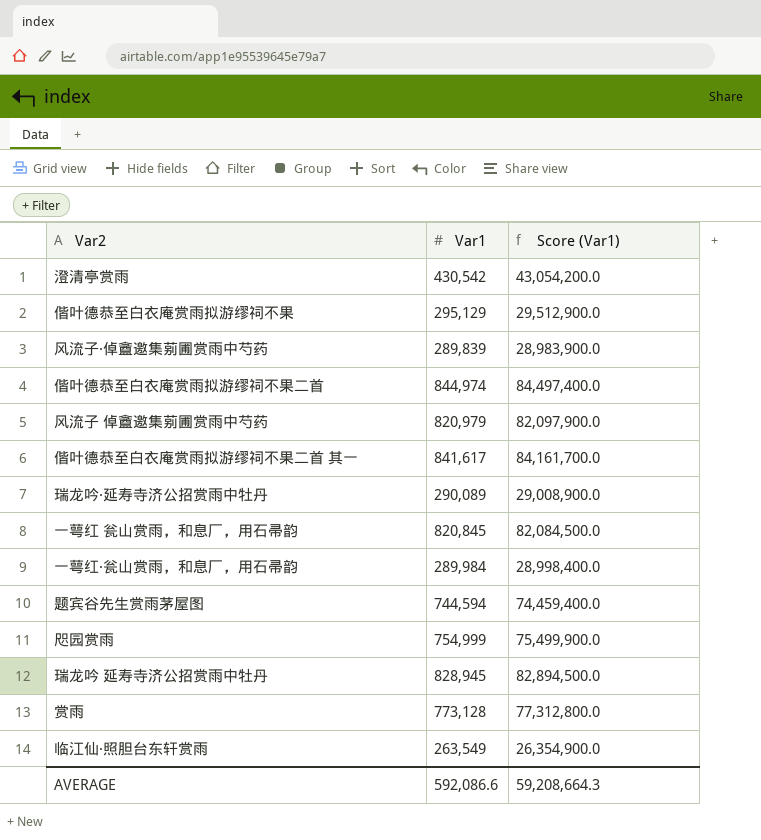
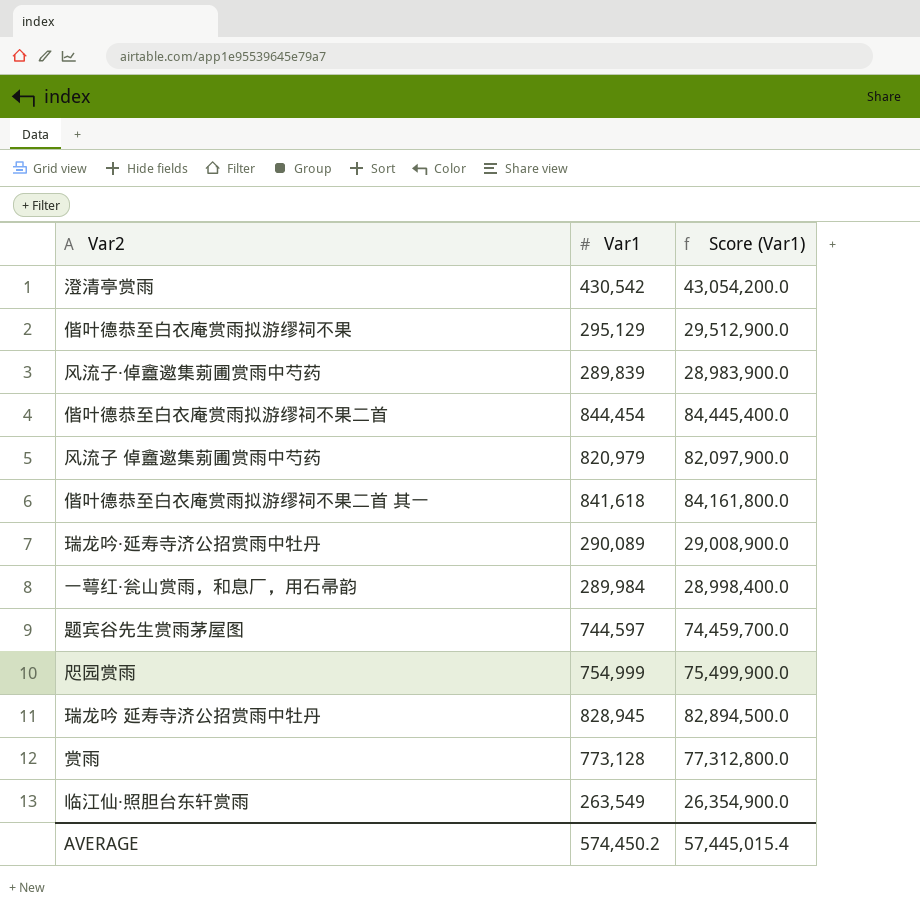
row 一萼红 瓮山赏雨，和息厂，用石帚韵: 820,845 | 82,084,500.0 -> none
偕叶德恭至白衣庵赏雨拟游缪祠不果二首 | Var1: 844,974 -> 844,454
偕叶德恭至白衣庵赏雨拟游缪祠不果二首 | Score (Var1): 84,497,400.0 -> 84,445,400.0
偕叶德恭至白衣庵赏雨拟游缪祠不果二首 其一 | Var1: 841,617 -> 841,618
偕叶德恭至白衣庵赏雨拟游缪祠不果二首 其一 | Score (Var1): 84,161,700.0 -> 84,161,800.0
题宾谷先生赏雨茅屋图 | Var1: 744,594 -> 744,597
题宾谷先生赏雨茅屋图 | Score (Var1): 74,459,400.0 -> 74,459,700.0
AVERAGE | Var1: 592,086.6 -> 574,450.2
AVERAGE | Score (Var1): 59,208,664.3 -> 57,445,015.4

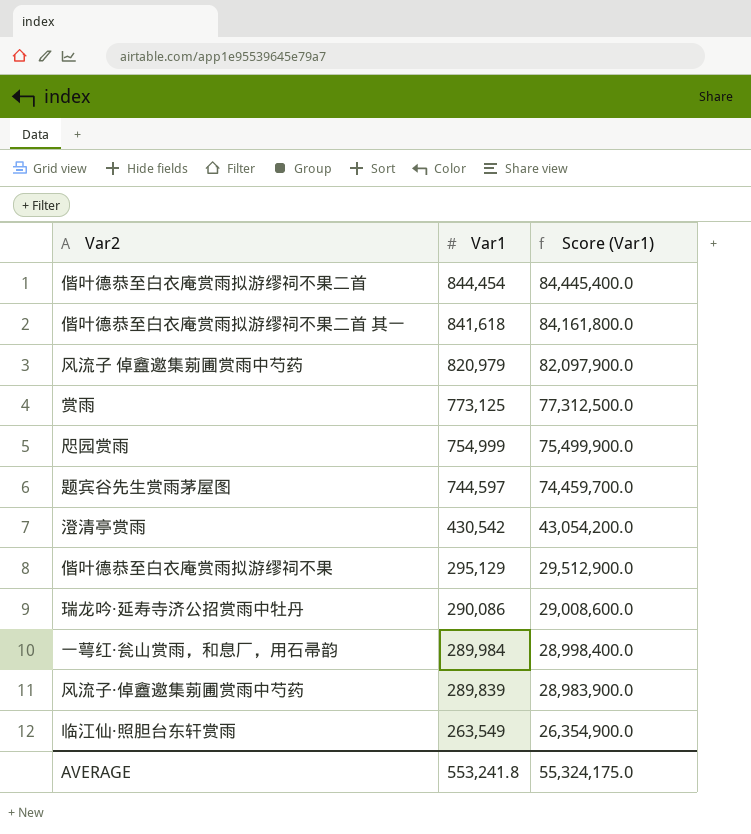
row order: none -> Var1 descending
row 瑞龙吟 延寿寺济公招赏雨中牡丹: 828,945 | 82,894,500.0 -> none
赏雨 | Var1: 773,128 -> 773,125
赏雨 | Score (Var1): 77,312,800.0 -> 77,312,500.0
瑞龙吟·延寿寺济公招赏雨中牡丹 | Var1: 290,089 -> 290,086
瑞龙吟·延寿寺济公招赏雨中牡丹 | Score (Var1): 29,008,900.0 -> 29,008,600.0
AVERAGE | Var1: 574,450.2 -> 553,241.8
AVERAGE | Score (Var1): 57,445,015.4 -> 55,324,175.0

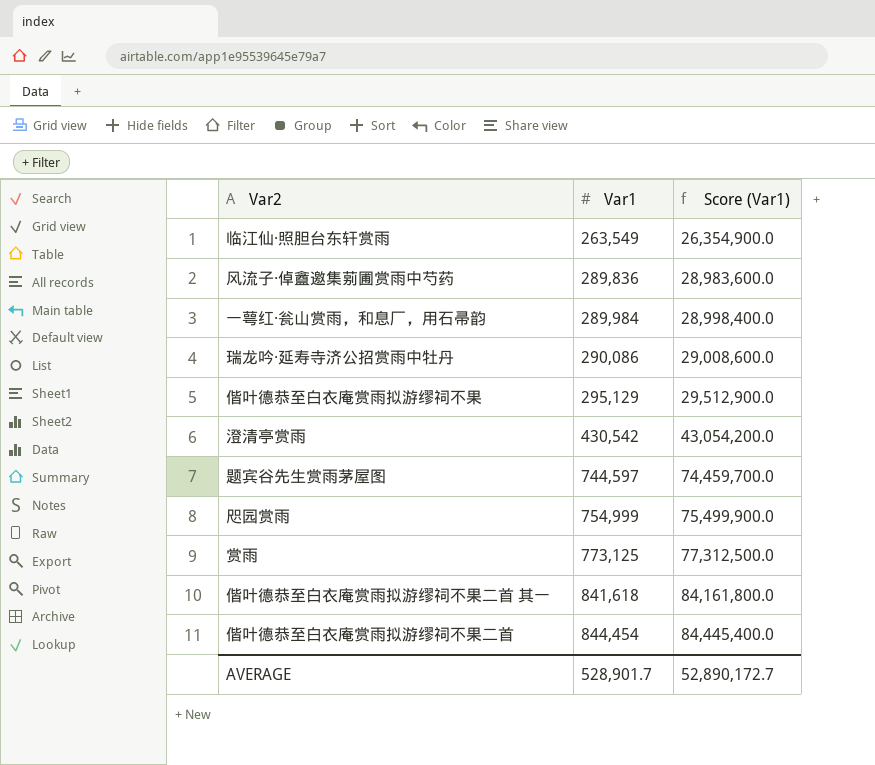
row order: Var1 descending -> Var1 ascending
row 风流子 倬盦邀集莂圃赏雨中芍药: 820,979 | 82,097,900.0 -> none
风流子·倬盦邀集莂圃赏雨中芍药 | Var1: 289,839 -> 289,836
风流子·倬盦邀集莂圃赏雨中芍药 | Score (Var1): 28,983,900.0 -> 28,983,600.0
AVERAGE | Var1: 553,241.8 -> 528,901.7
AVERAGE | Score (Var1): 55,324,175.0 -> 52,890,172.7

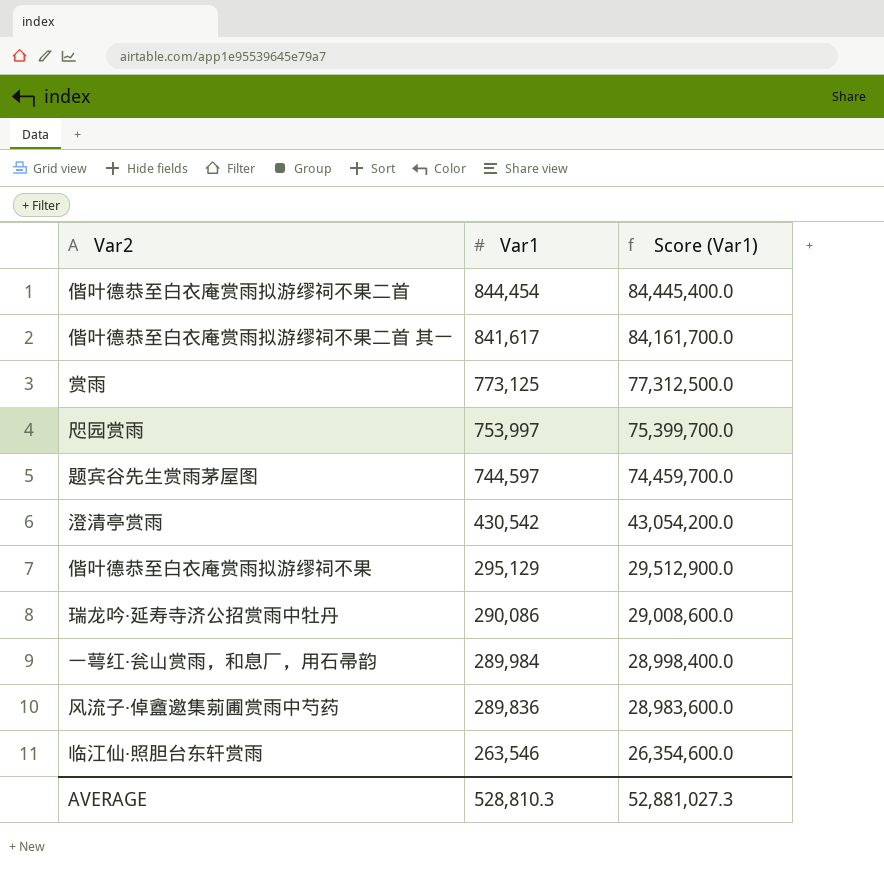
row order: Var1 ascending -> Var1 descending
偕叶德恭至白衣庵赏雨拟游缪祠不果二首 其一 | Var1: 841,618 -> 841,617
偕叶德恭至白衣庵赏雨拟游缪祠不果二首 其一 | Score (Var1): 84,161,800.0 -> 84,161,700.0
咫园赏雨 | Var1: 754,999 -> 753,997
咫园赏雨 | Score (Var1): 75,499,900.0 -> 75,399,700.0
临江仙·照胆台东轩赏雨 | Var1: 263,549 -> 263,546
临江仙·照胆台东轩赏雨 | Score (Var1): 26,354,900.0 -> 26,354,600.0
AVERAGE | Var1: 528,901.7 -> 528,810.3
AVERAGE | Score (Var1): 52,890,172.7 -> 52,881,027.3

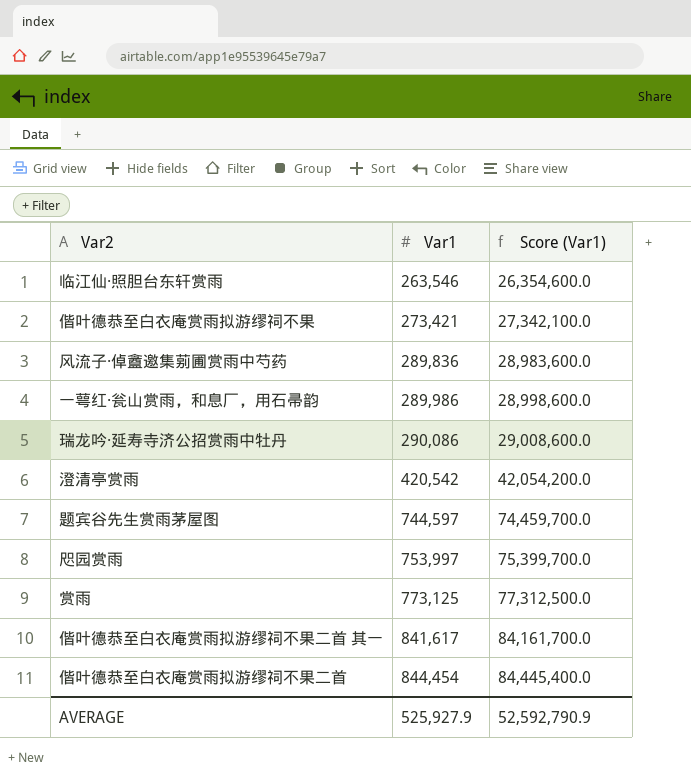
row order: Var1 descending -> Var1 ascending
偕叶德恭至白衣庵赏雨拟游缪祠不果 | Var1: 295,129 -> 273,421
偕叶德恭至白衣庵赏雨拟游缪祠不果 | Score (Var1): 29,512,900.0 -> 27,342,100.0
一萼红·瓮山赏雨，和息厂，用石帚韵 | Var1: 289,984 -> 289,986
一萼红·瓮山赏雨，和息厂，用石帚韵 | Score (Var1): 28,998,400.0 -> 28,998,600.0
澄清亭赏雨 | Var1: 430,542 -> 420,542
澄清亭赏雨 | Score (Var1): 43,054,200.0 -> 42,054,200.0
AVERAGE | Var1: 528,810.3 -> 525,927.9
AVERAGE | Score (Var1): 52,881,027.3 -> 52,592,790.9

